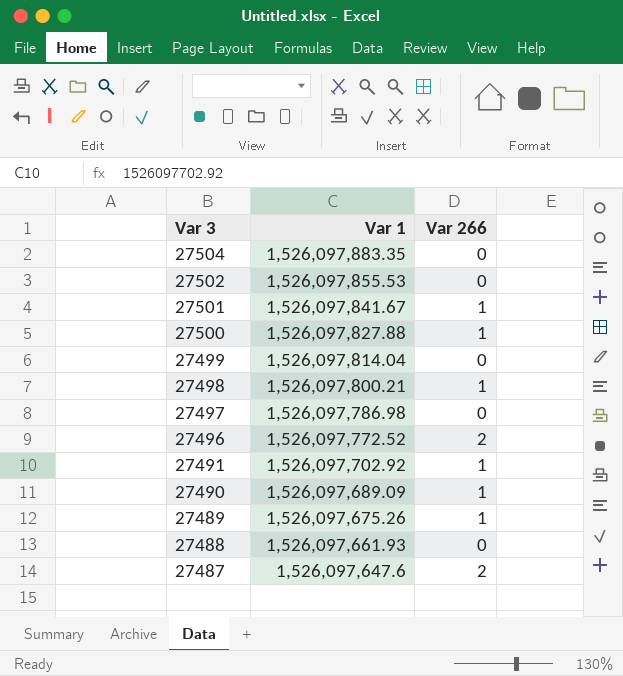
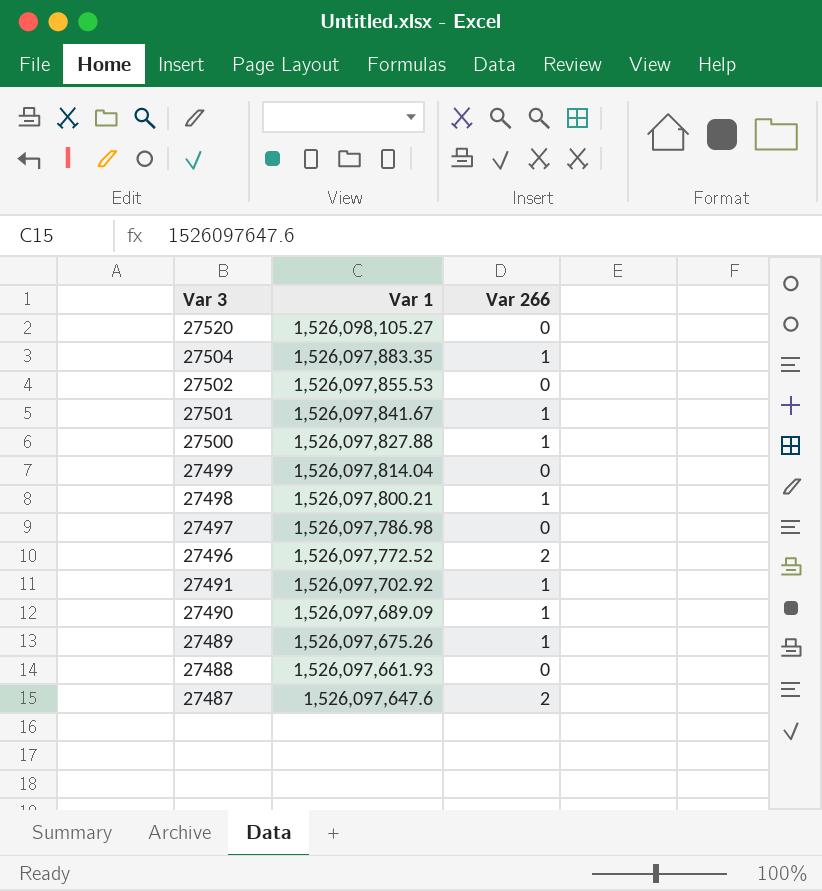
row 27520: none -> 1,526,098,105.27 | 0
27504 | Var 266: 0 -> 1

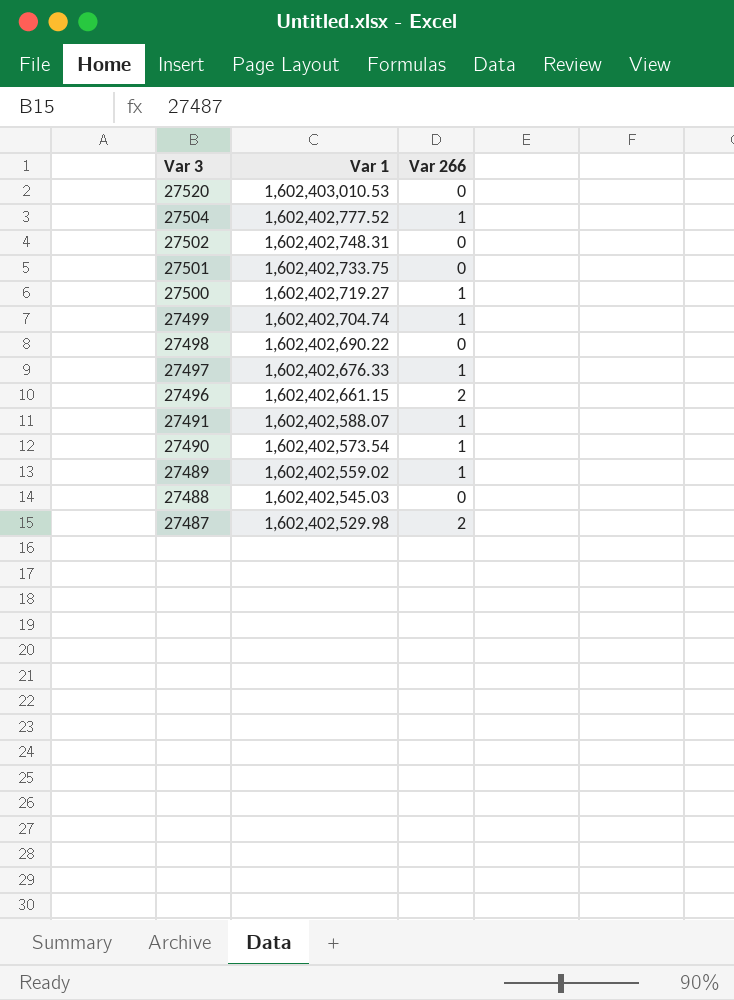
27520 | Var 1: 1,526,098,105.27 -> 1,602,403,010.53
27504 | Var 1: 1,526,097,883.35 -> 1,602,402,777.52
27502 | Var 1: 1,526,097,855.53 -> 1,602,402,748.31
27501 | Var 1: 1,526,097,841.67 -> 1,602,402,733.75
27501 | Var 266: 1 -> 0
27500 | Var 1: 1,526,097,827.88 -> 1,602,402,719.27
27499 | Var 1: 1,526,097,814.04 -> 1,602,402,704.74
27499 | Var 266: 0 -> 1
27498 | Var 1: 1,526,097,800.21 -> 1,602,402,690.22
27498 | Var 266: 1 -> 0
27497 | Var 1: 1,526,097,786.98 -> 1,602,402,676.33
27497 | Var 266: 0 -> 1
27496 | Var 1: 1,526,097,772.52 -> 1,602,402,661.15
27491 | Var 1: 1,526,097,702.92 -> 1,602,402,588.07
27490 | Var 1: 1,526,097,689.09 -> 1,602,402,573.54
27489 | Var 1: 1,526,097,675.26 -> 1,602,402,559.02
27488 | Var 1: 1,526,097,661.93 -> 1,602,402,545.03
27487 | Var 1: 1,526,097,647.6 -> 1,602,402,529.98

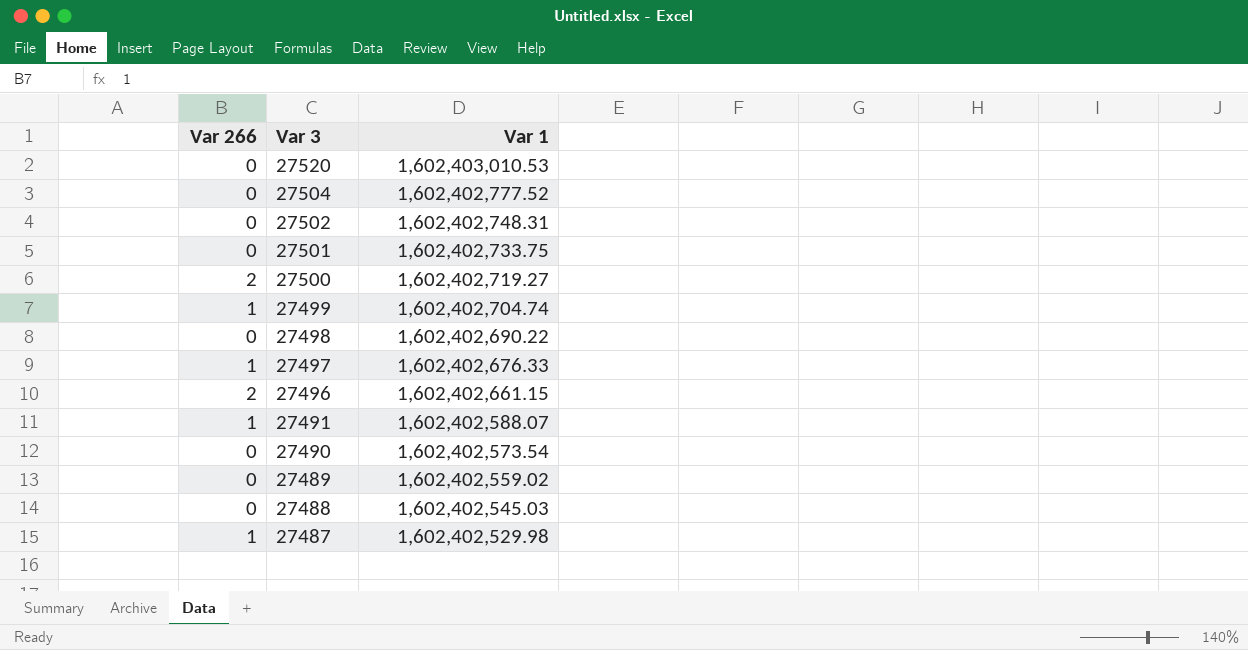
column Var 266 | position: 3 -> 1
27504 | Var 266: 1 -> 0
27500 | Var 266: 1 -> 2
27490 | Var 266: 1 -> 0
27489 | Var 266: 1 -> 0
27487 | Var 266: 2 -> 1

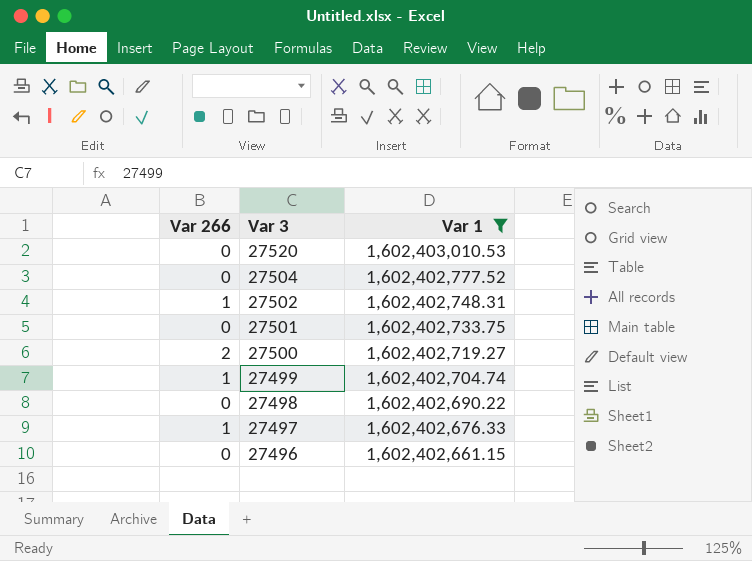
filter: none -> Var 1 >= 1,602,402,661.15
27502 | Var 266: 0 -> 1
27496 | Var 266: 2 -> 0

